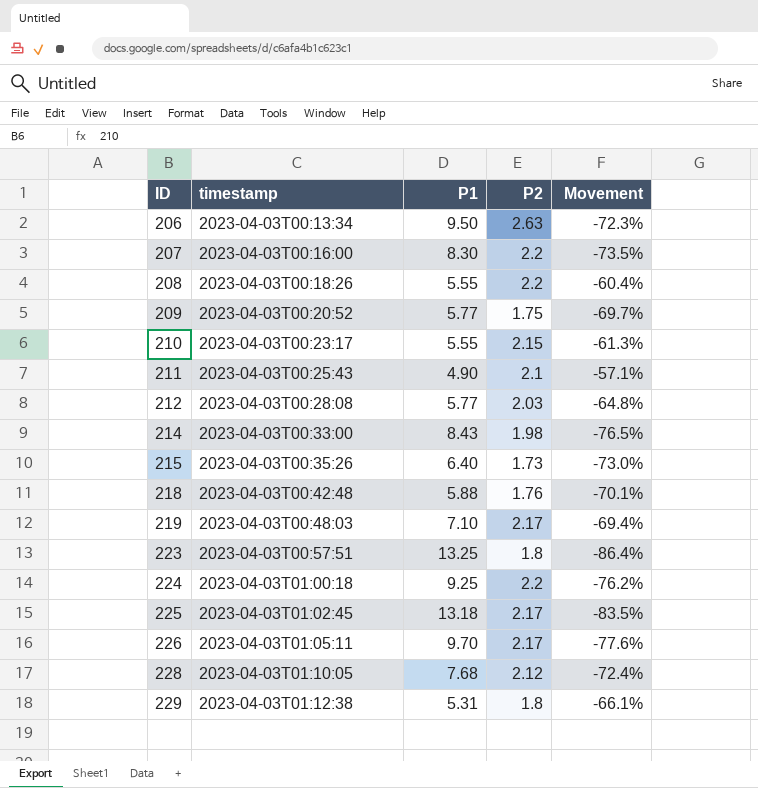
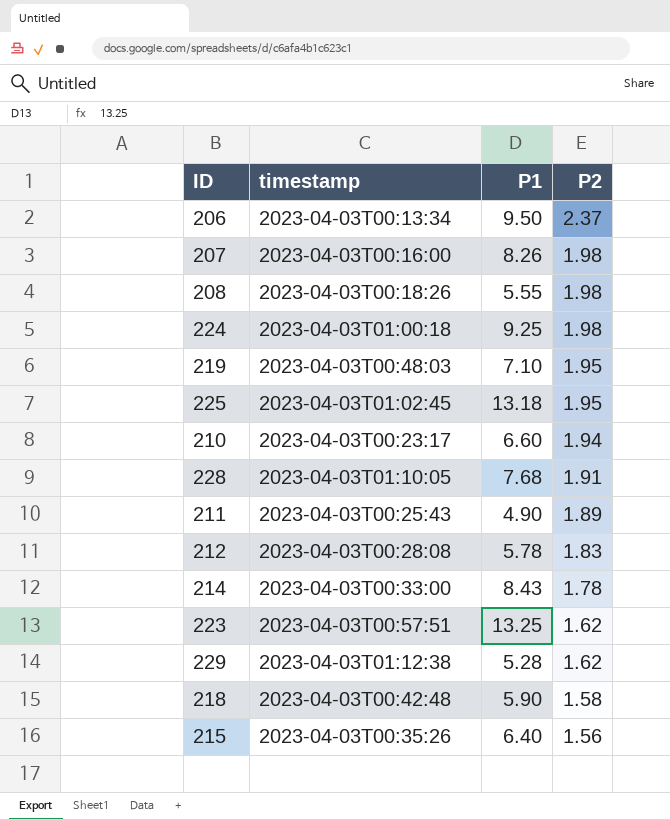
row order: ID ascending -> P2 descending
column Movement | formula: ([P2] - [P1]) / [P1] -> none
row 209: 2023-04-03T00:20:52 | 5.77 | 1.75 | -69.7% -> none
row 226: 2023-04-03T01:05:11 | 9.70 | 2.17 | -77.6% -> none
206 | P2: 2.63 -> 2.37
207 | P1: 8.30 -> 8.26
207 | P2: 2.2 -> 1.98
208 | P2: 2.2 -> 1.98
224 | P2: 2.2 -> 1.98
219 | P2: 2.17 -> 1.95
225 | P2: 2.17 -> 1.95
210 | P1: 5.55 -> 6.60
210 | P2: 2.15 -> 1.94
228 | P2: 2.12 -> 1.91
211 | P2: 2.1 -> 1.89
212 | P1: 5.77 -> 5.78
212 | P2: 2.03 -> 1.83
214 | P2: 1.98 -> 1.78
223 | P2: 1.8 -> 1.62
229 | P1: 5.31 -> 5.28
229 | P2: 1.8 -> 1.62
218 | P1: 5.88 -> 5.90
218 | P2: 1.76 -> 1.58
215 | P2: 1.73 -> 1.56

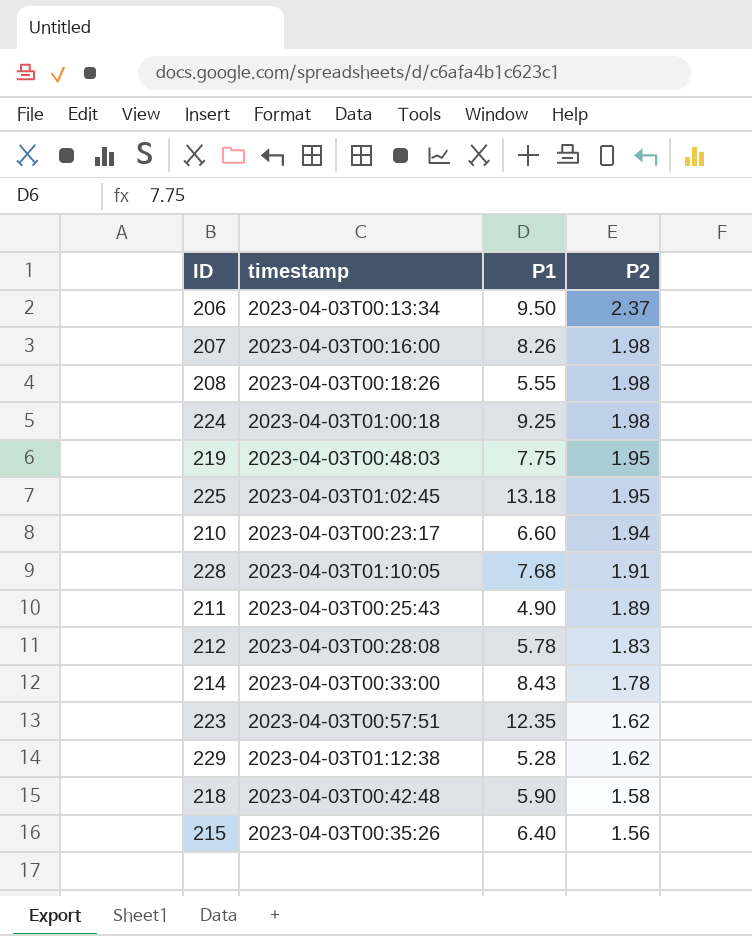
219 | P1: 7.10 -> 7.75
223 | P1: 13.25 -> 12.35

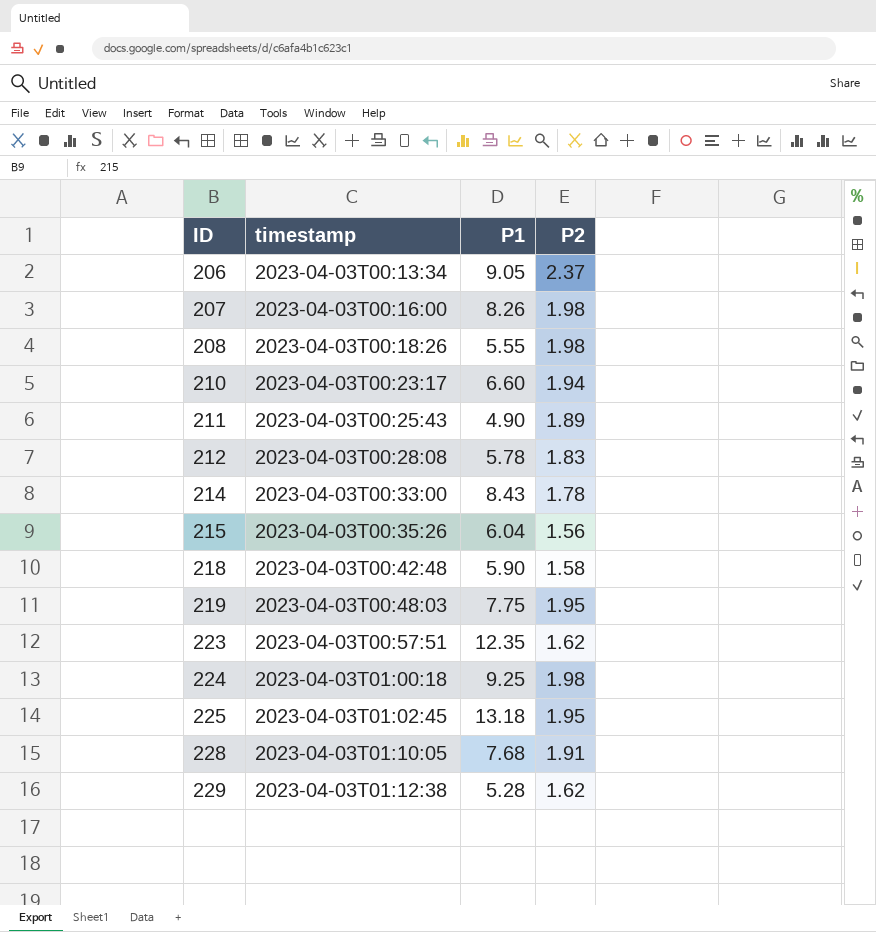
row order: P2 descending -> ID ascending
206 | P1: 9.50 -> 9.05
215 | P1: 6.40 -> 6.04

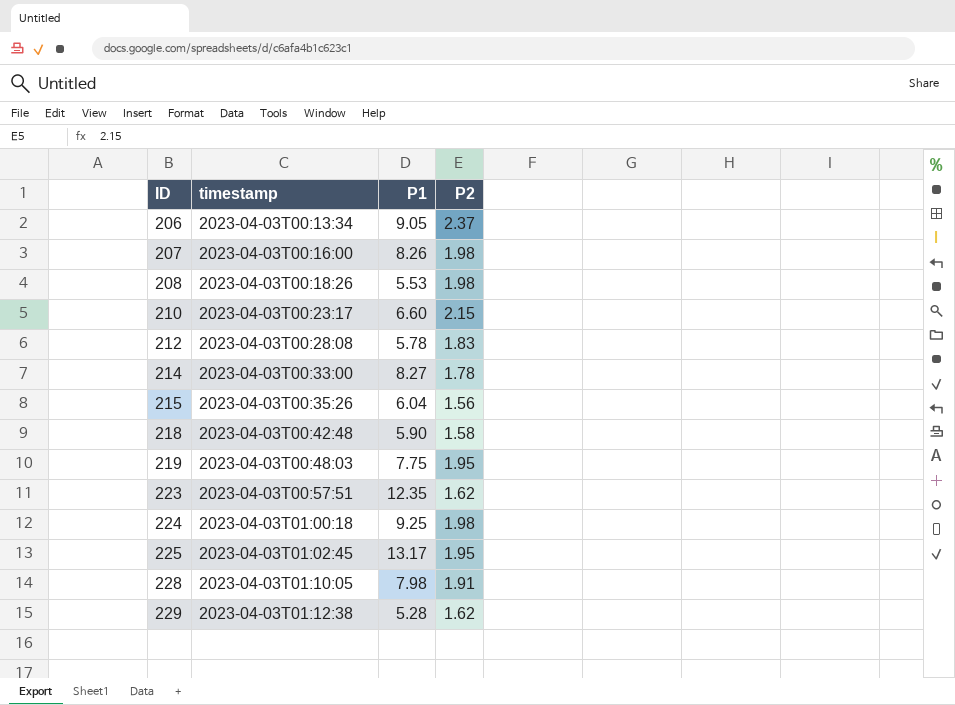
row 211: 2023-04-03T00:25:43 | 4.90 | 1.89 -> none
208 | P1: 5.55 -> 5.53
210 | P2: 1.94 -> 2.15
214 | P1: 8.43 -> 8.27
225 | P1: 13.18 -> 13.17
228 | P1: 7.68 -> 7.98

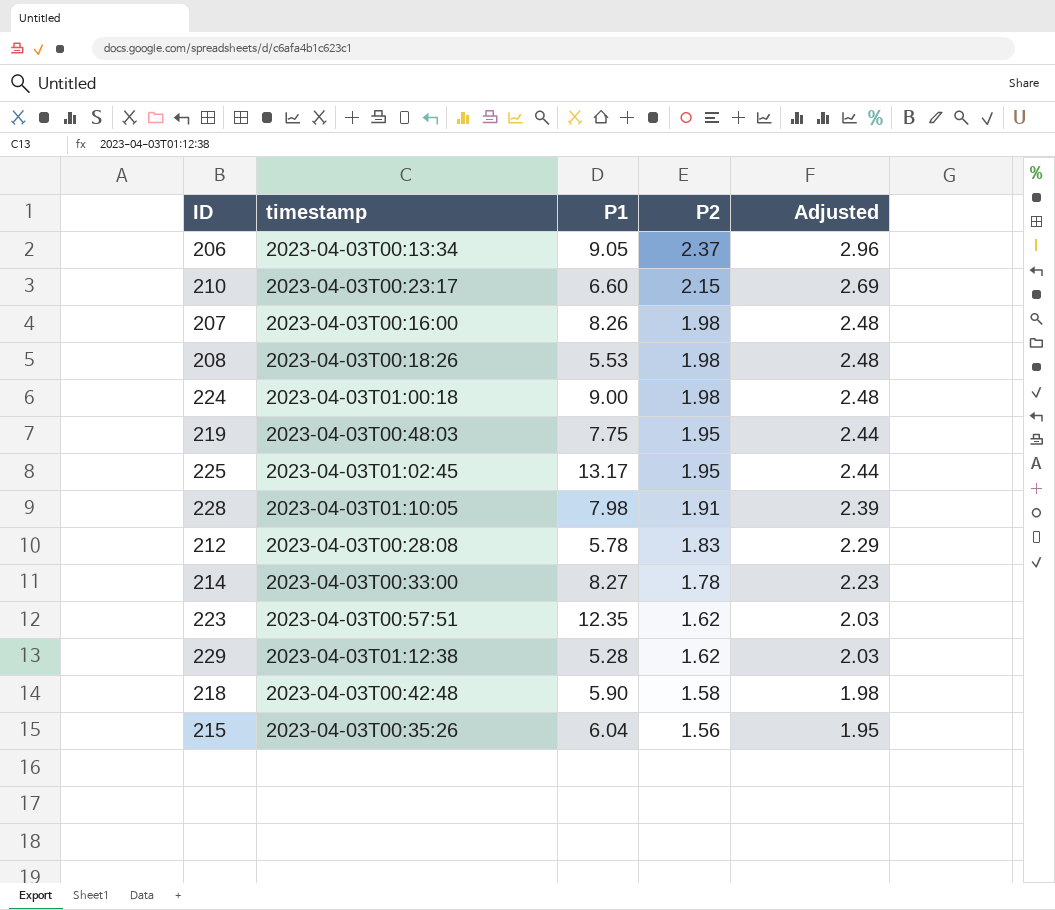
row order: ID ascending -> P2 descending
column Adjusted | formula: none -> [P2] * 1.25
224 | P1: 9.25 -> 9.00

